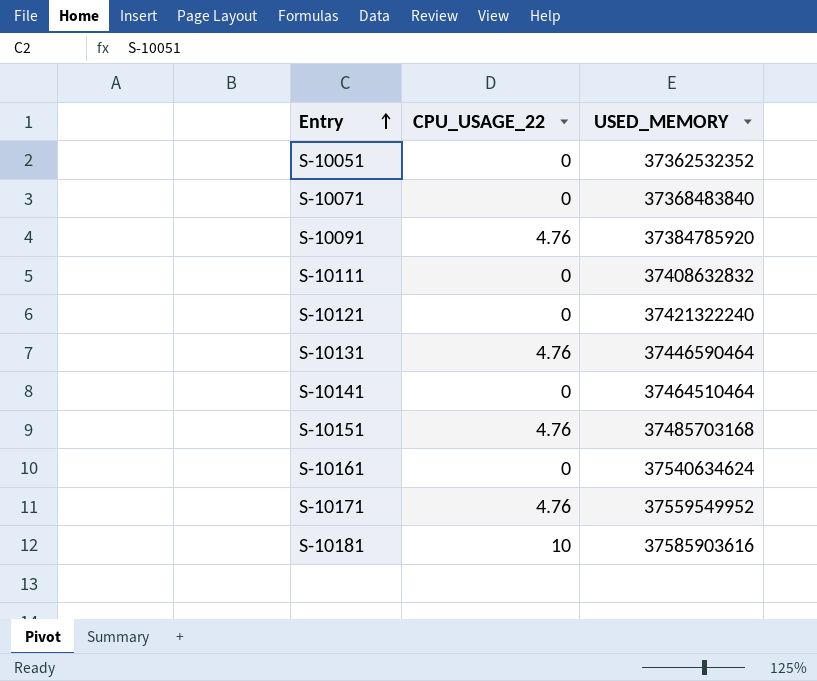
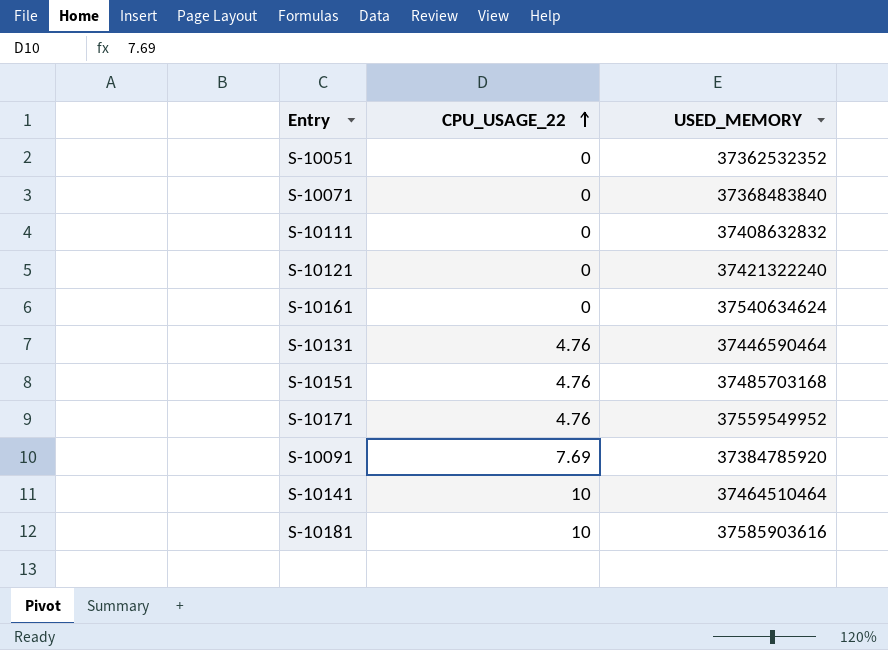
row order: Entry ascending -> CPU_USAGE_22 ascending
S-10091 | CPU_USAGE_22: 4.76 -> 7.69
S-10141 | CPU_USAGE_22: 0 -> 10

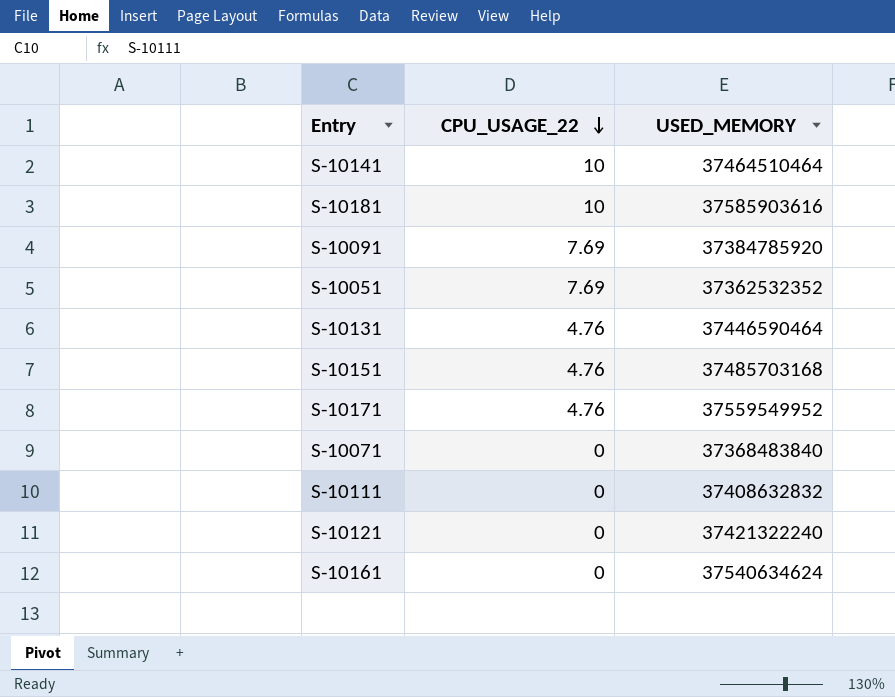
row order: CPU_USAGE_22 ascending -> CPU_USAGE_22 descending
S-10051 | CPU_USAGE_22: 0 -> 7.69

